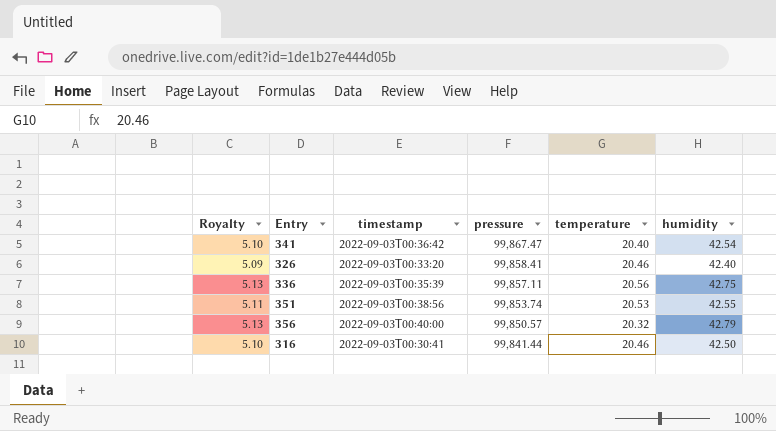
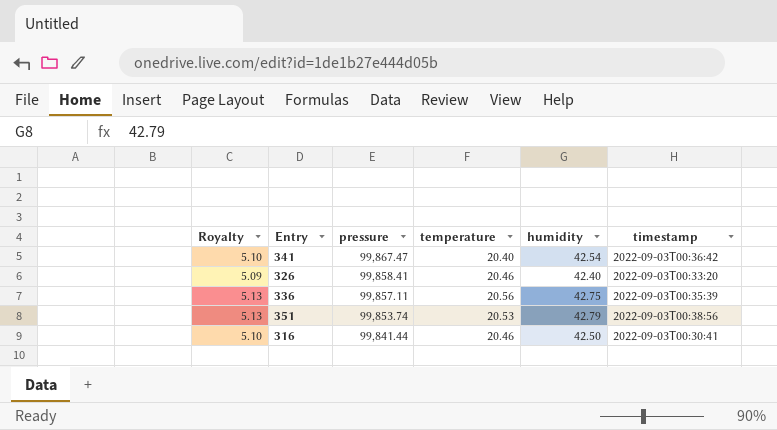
column timestamp | position: 3 -> 6
row 356: 5.13 | 2022-09-03T00:40:00 | 99,850.57 | 20.32 | 42.79 -> none
351 | Royalty: 5.11 -> 5.13
351 | humidity: 42.55 -> 42.79

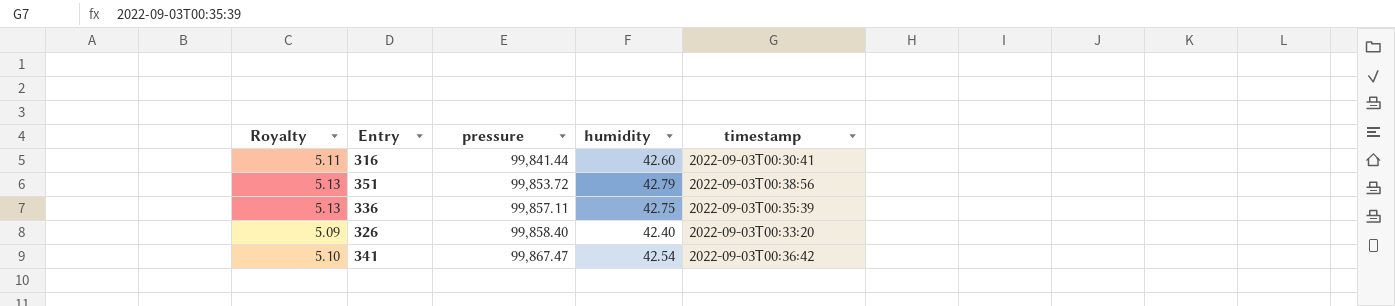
row order: pressure descending -> pressure ascending
column temperature | position: 4 -> none
316 | Royalty: 5.10 -> 5.11
316 | humidity: 42.50 -> 42.60
351 | pressure: 99,853.74 -> 99,853.72
326 | pressure: 99,858.41 -> 99,858.40

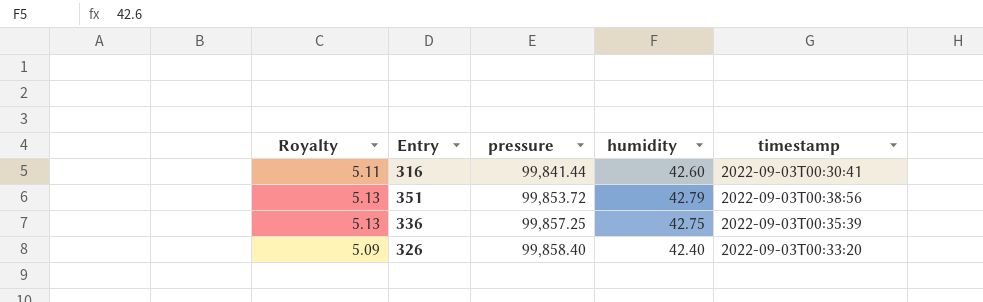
row 341: 5.10 | 99,867.47 | 42.54 | 2022-09-03T00:36:42 -> none
336 | pressure: 99,857.11 -> 99,857.25

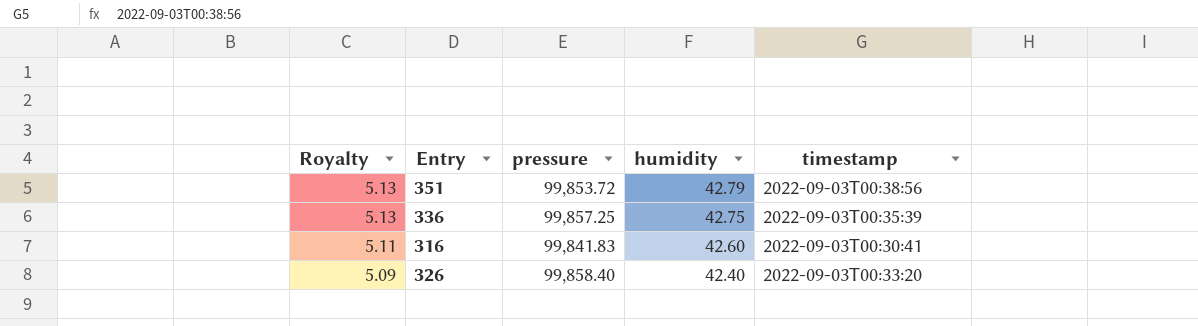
row order: pressure ascending -> Royalty descending
316 | pressure: 99,841.44 -> 99,841.83

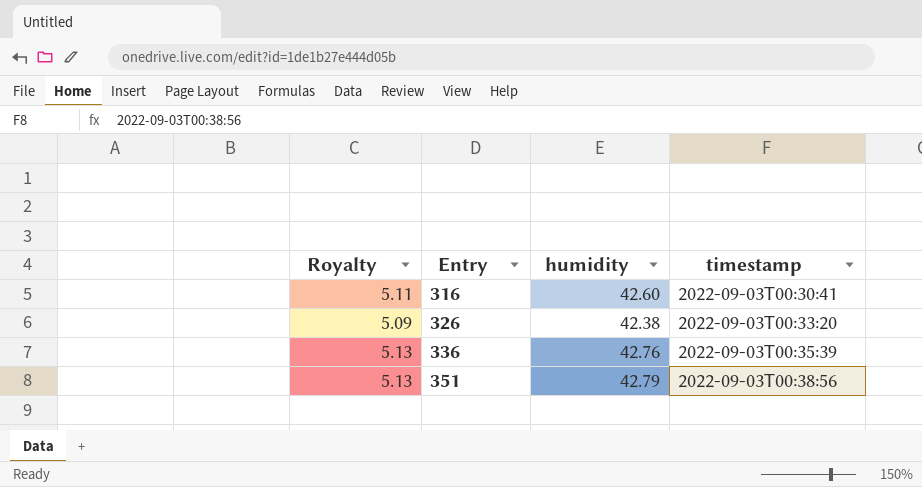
row order: Royalty descending -> Entry ascending
column pressure | position: 3 -> none
326 | humidity: 42.40 -> 42.38
336 | humidity: 42.75 -> 42.76

